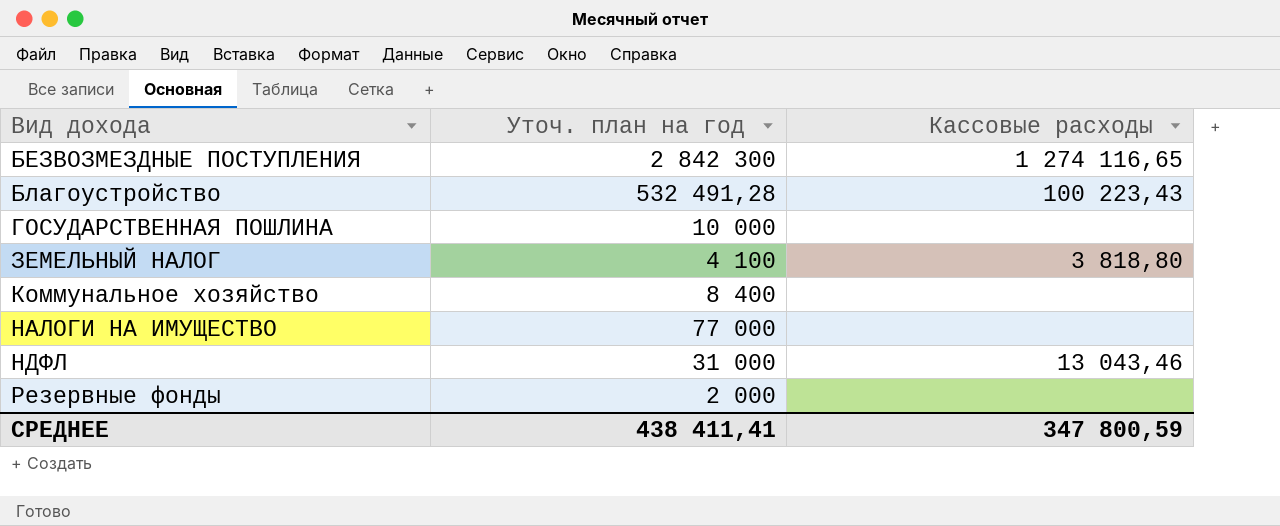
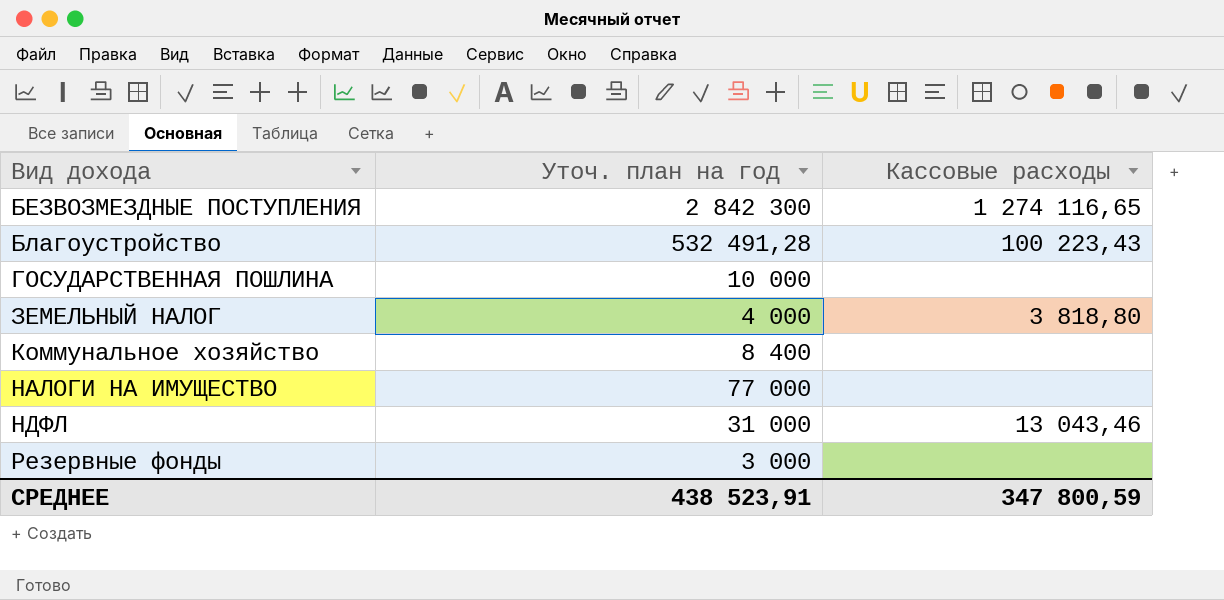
ЗЕМЕЛЬНЫЙ НАЛОГ | Уточ. план на год: 4 100 -> 4 000
Резервные фонды | Уточ. план на год: 2 000 -> 3 000
СРЕДНЕЕ | Уточ. план на год: 438 411,41 -> 438 523,91

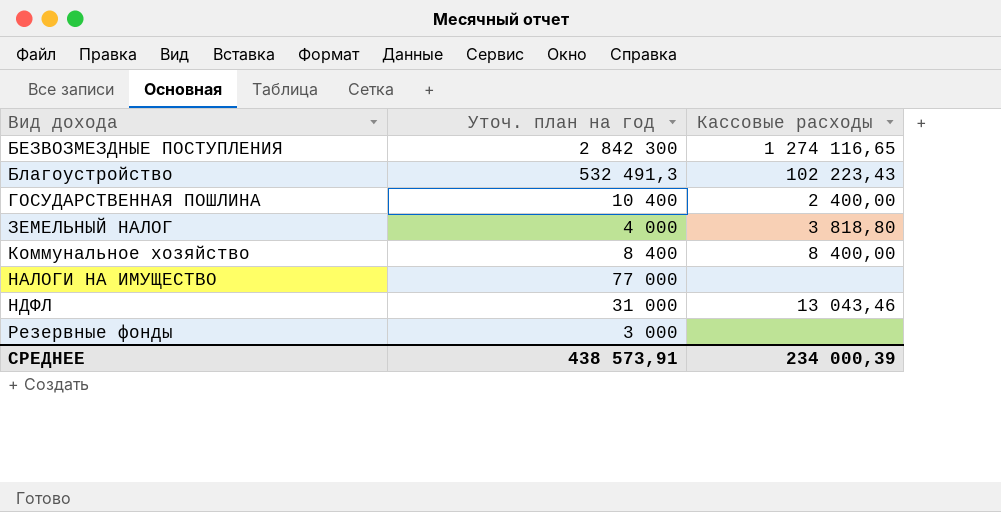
Благоустройство | Уточ. план на год: 532 491,28 -> 532 491,3
Благоустройство | Кассовые расходы: 100 223,43 -> 102 223,43
ГОСУДАРСТВЕННАЯ ПОШЛИНА | Уточ. план на год: 10 000 -> 10 400
ГОСУДАРСТВЕННАЯ ПОШЛИНА | Кассовые расходы: none -> 2 400,00
Коммунальное хозяйство | Кассовые расходы: none -> 8 400,00
СРЕДНЕЕ | Уточ. план на год: 438 523,91 -> 438 573,91
СРЕДНЕЕ | Кассовые расходы: 347 800,59 -> 234 000,39

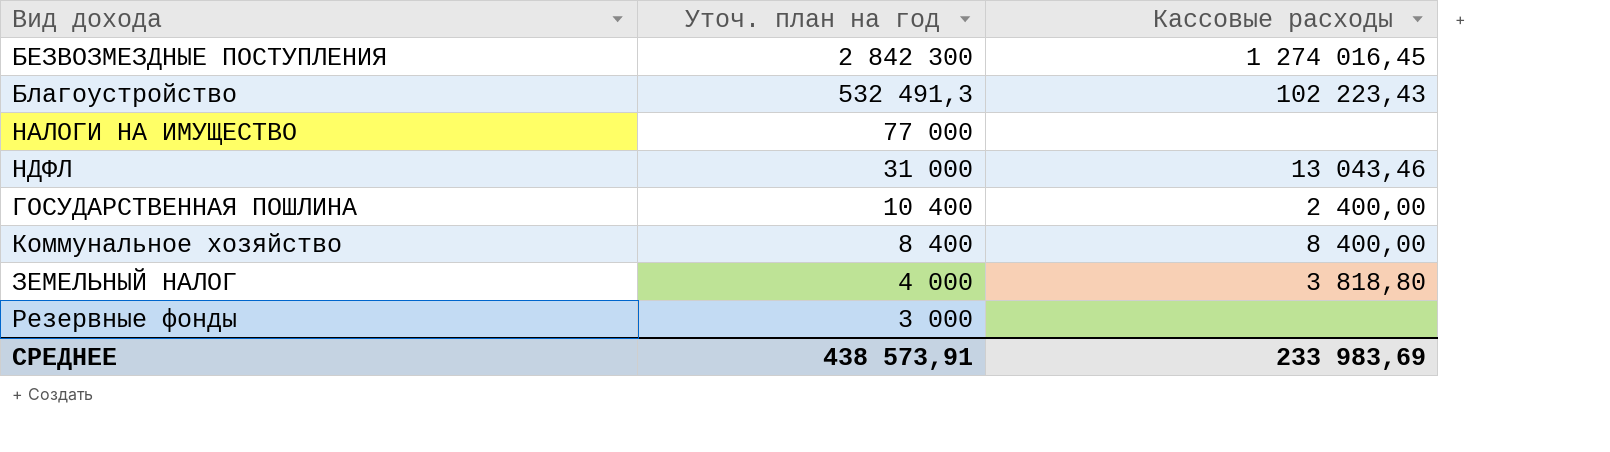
row order: Вид дохода ascending -> Уточ. план на год descending
БЕЗВОЗМЕЗДНЫЕ ПОСТУПЛЕНИЯ | Кассовые расходы: 1 274 116,65 -> 1 274 016,45
СРЕДНЕЕ | Кассовые расходы: 234 000,39 -> 233 983,69

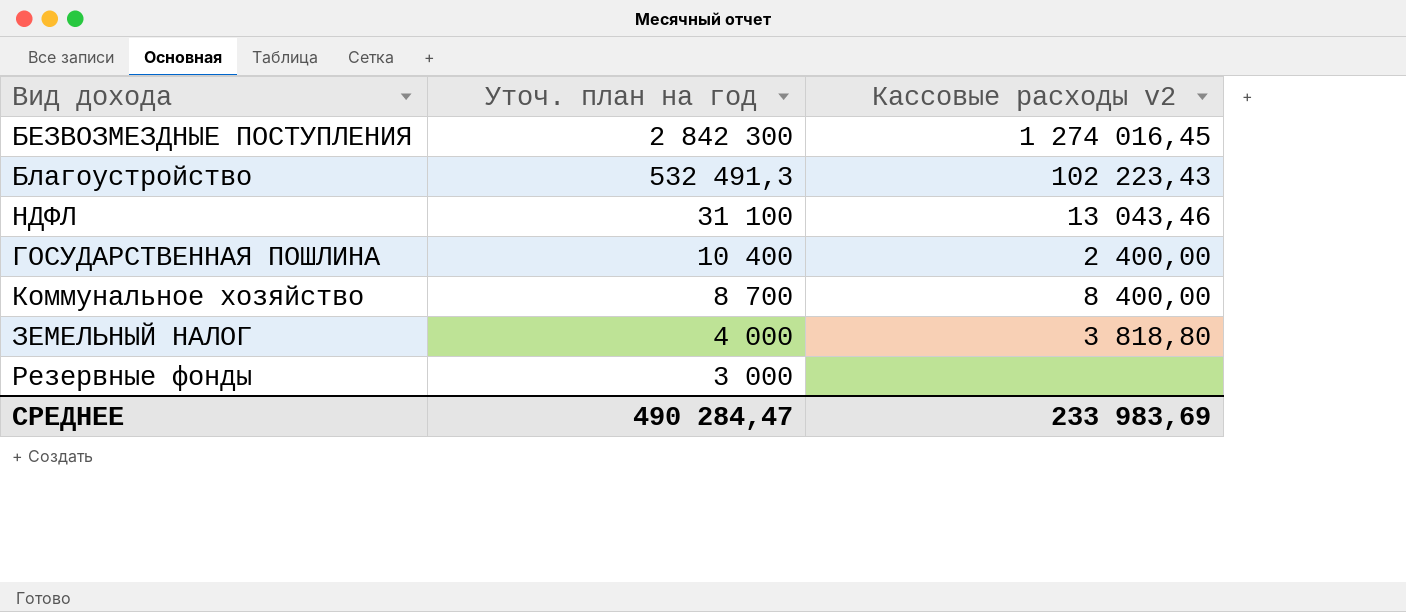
column name: Кассовые расходы -> Кассовые расходы v2
row НАЛОГИ НА ИМУЩЕСТВО: 77 000 | none -> none
НДФЛ | Уточ. план на год: 31 000 -> 31 100
Коммунальное хозяйство | Уточ. план на год: 8 400 -> 8 700
СРЕДНЕЕ | Уточ. план на год: 438 573,91 -> 490 284,47

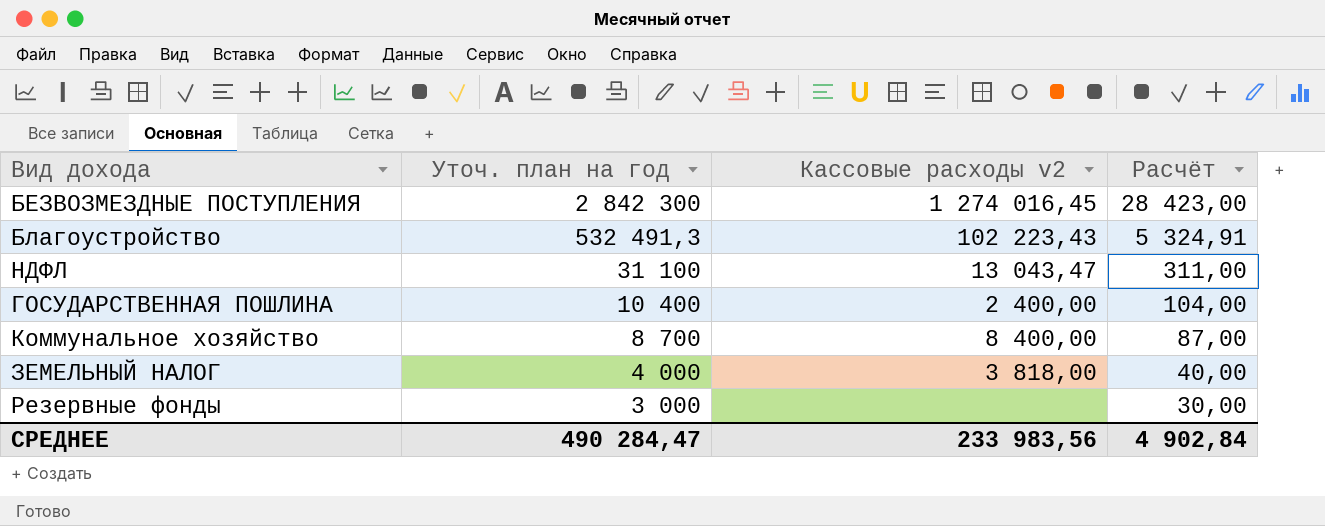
column Расчёт | formula: none -> [Уточ. план на год] * 0,01
НДФЛ | Кассовые расходы v2: 13 043,46 -> 13 043,47
ЗЕМЕЛЬНЫЙ НАЛОГ | Кассовые расходы v2: 3 818,80 -> 3 818,00
СРЕДНЕЕ | Кассовые расходы v2: 233 983,69 -> 233 983,56

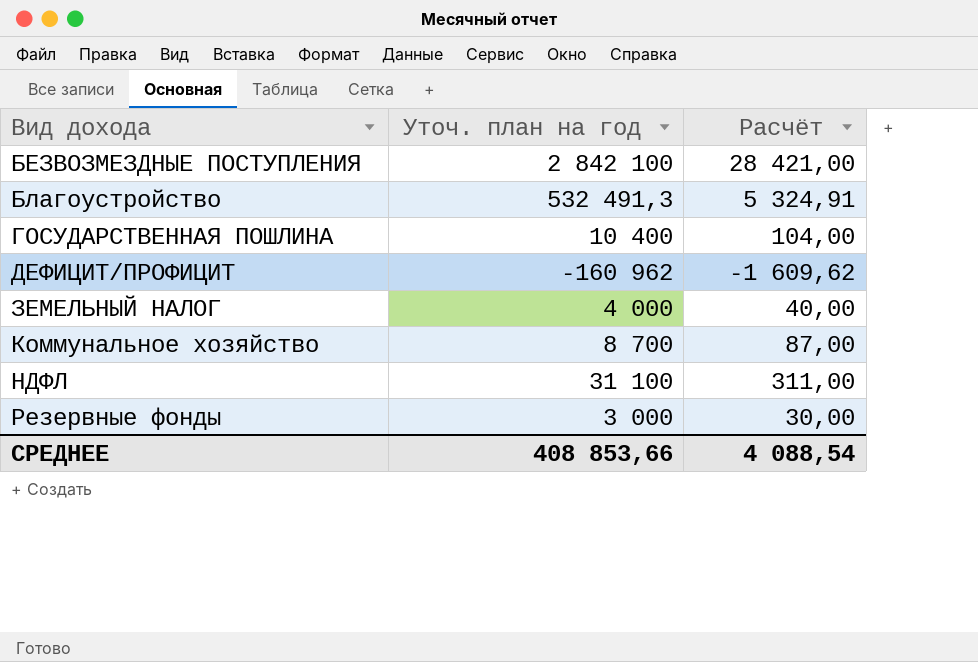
row order: Уточ. план на год descending -> Вид дохода ascending
column Кассовые расходы v2 | position: 3 -> none
БЕЗВОЗМЕЗДНЫЕ ПОСТУПЛЕНИЯ | Уточ. план на год: 2 842 300 -> 2 842 100
БЕЗВОЗМЕЗДНЫЕ ПОСТУПЛЕНИЯ | Расчёт: 28 423,00 -> 28 421,00
row ДЕФИЦИТ/ПРОФИЦИТ: none -> -160 962 | -1 609,62
СРЕДНЕЕ | Уточ. план на год: 490 284,47 -> 408 853,66
СРЕДНЕЕ | Расчёт: 4 902,84 -> 4 088,54

